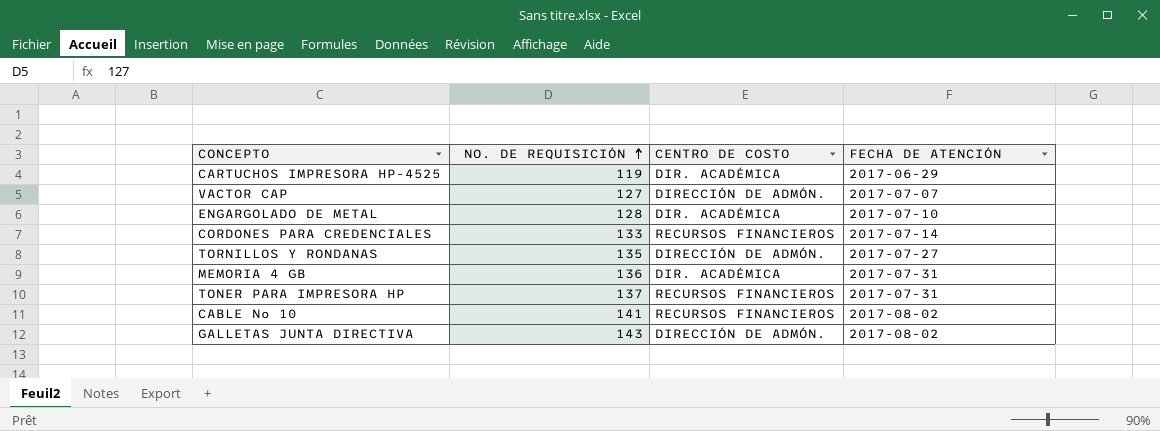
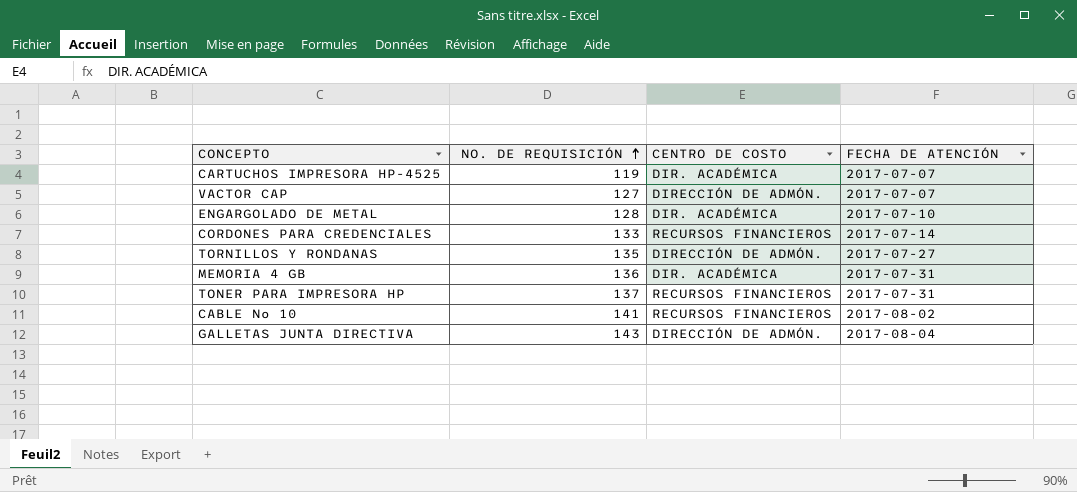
CARTUCHOS IMPRESORA HP-4525 | FECHA DE ATENCIÓN: 2017-06-29 -> 2017-07-07
GALLETAS JUNTA DIRECTIVA | FECHA DE ATENCIÓN: 2017-08-02 -> 2017-08-04

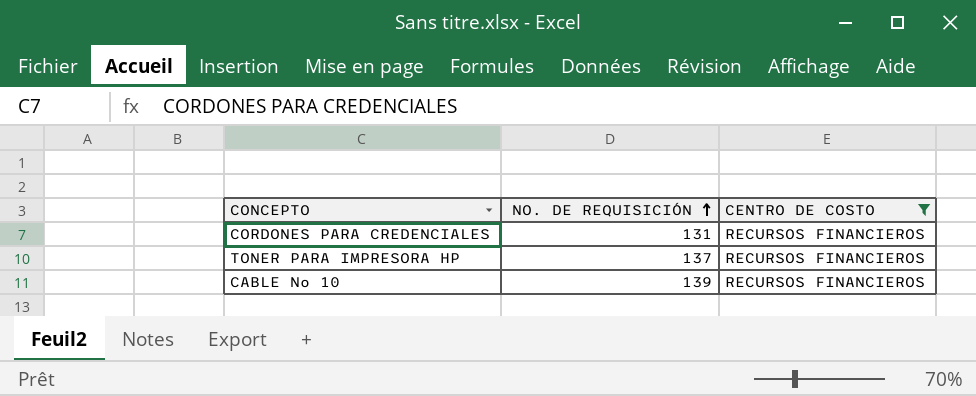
filter: none -> CENTRO DE COSTO = RECURSOS FINANCIEROS
column FECHA DE ATENCIÓN | position: 4 -> none
CORDONES PARA CREDENCIALES | NO. DE REQUISICIÓN: 133 -> 131
CABLE No 10 | NO. DE REQUISICIÓN: 141 -> 139

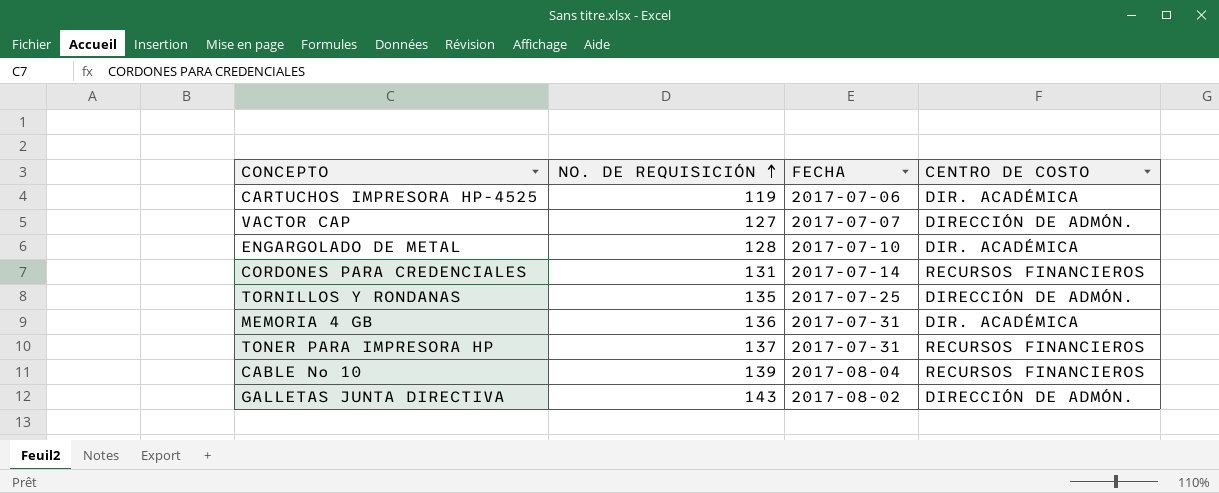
filter: CENTRO DE COSTO = RECURSOS FINANCIEROS -> none
column FECHA | position: none -> 3

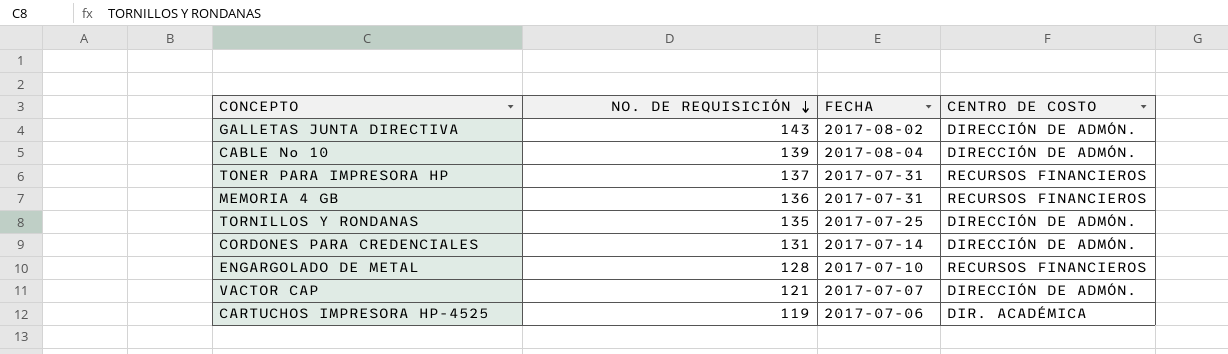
row order: NO. DE REQUISICIÓN ascending -> NO. DE REQUISICIÓN descending
CABLE No 10 | CENTRO DE COSTO: RECURSOS FINANCIEROS -> DIRECCIÓN DE ADMÓN.
MEMORIA 4 GB | CENTRO DE COSTO: DIR. ACADÉMICA -> RECURSOS FINANCIEROS
CORDONES PARA CREDENCIALES | CENTRO DE COSTO: RECURSOS FINANCIEROS -> DIRECCIÓN DE ADMÓN.
ENGARGOLADO DE METAL | CENTRO DE COSTO: DIR. ACADÉMICA -> RECURSOS FINANCIEROS
VACTOR CAP | NO. DE REQUISICIÓN: 127 -> 121

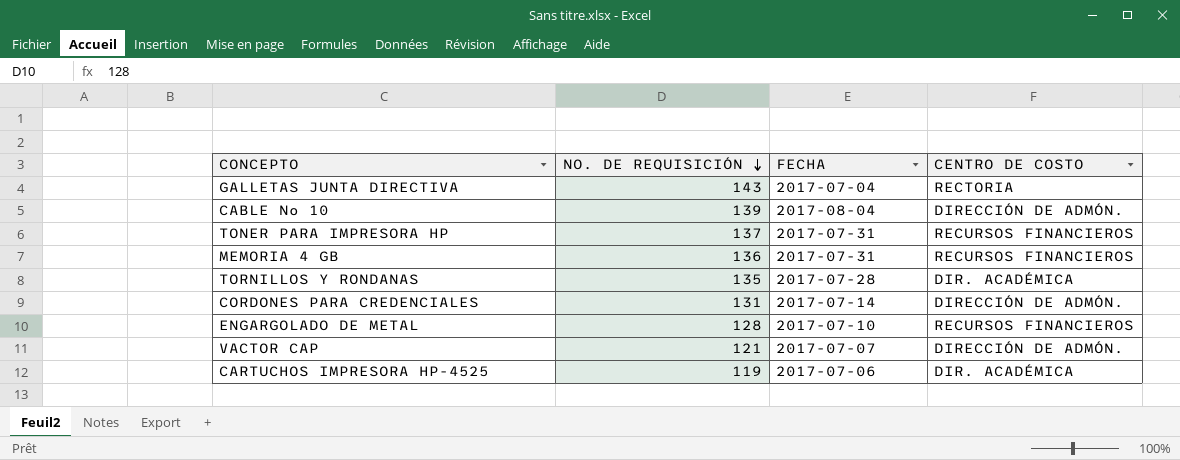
GALLETAS JUNTA DIRECTIVA | FECHA: 2017-08-02 -> 2017-07-04
GALLETAS JUNTA DIRECTIVA | CENTRO DE COSTO: DIRECCIÓN DE ADMÓN. -> RECTORIA
TORNILLOS Y RONDANAS | FECHA: 2017-07-25 -> 2017-07-28
TORNILLOS Y RONDANAS | CENTRO DE COSTO: DIRECCIÓN DE ADMÓN. -> DIR. ACADÉMICA

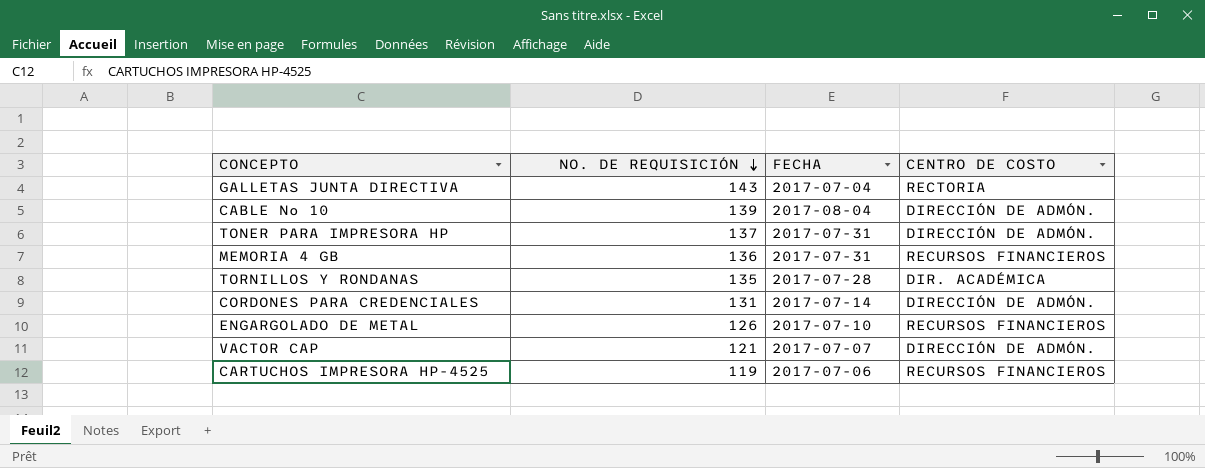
TONER PARA IMPRESORA HP | CENTRO DE COSTO: RECURSOS FINANCIEROS -> DIRECCIÓN DE ADMÓN.
ENGARGOLADO DE METAL | NO. DE REQUISICIÓN: 128 -> 126
CARTUCHOS IMPRESORA HP-4525 | CENTRO DE COSTO: DIR. ACADÉMICA -> RECURSOS FINANCIEROS

